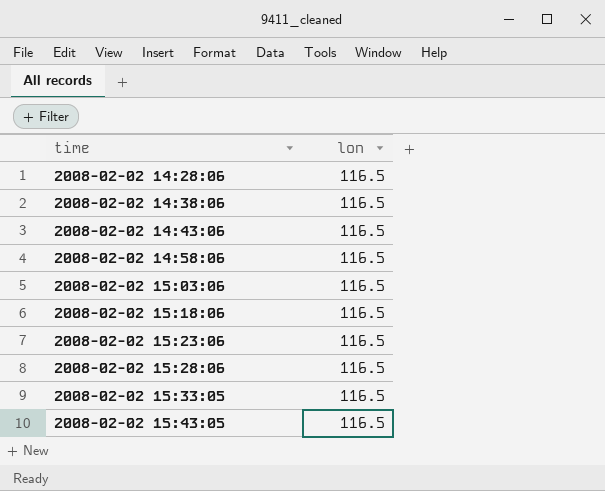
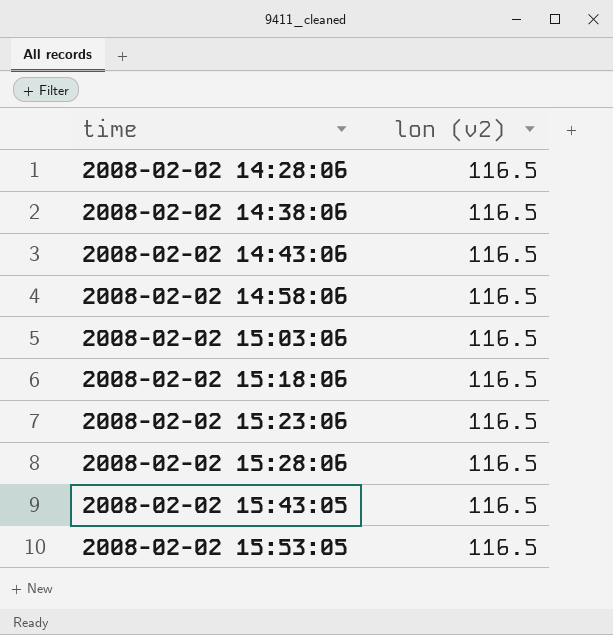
column name: lon -> lon (v2)
row 2008-02-02 15:33:05: 116.5 -> none
row 2008-02-02 15:53:05: none -> 116.5

